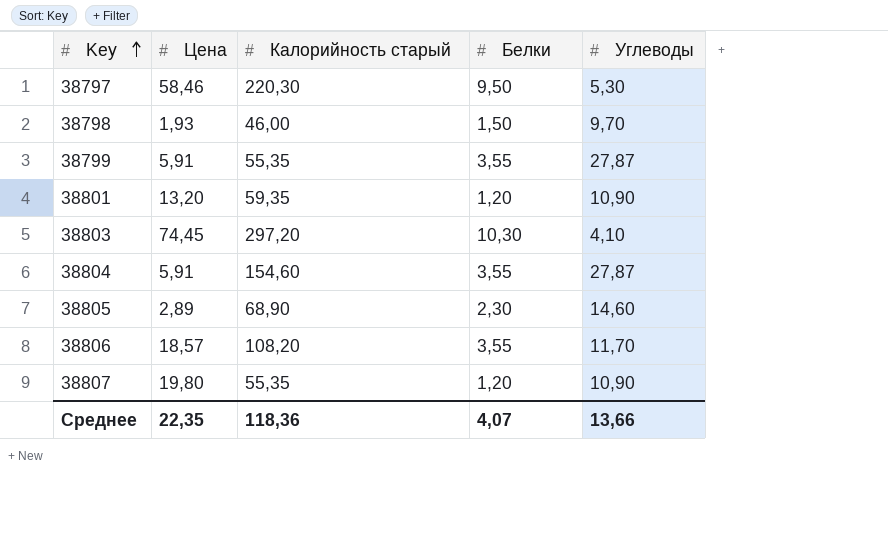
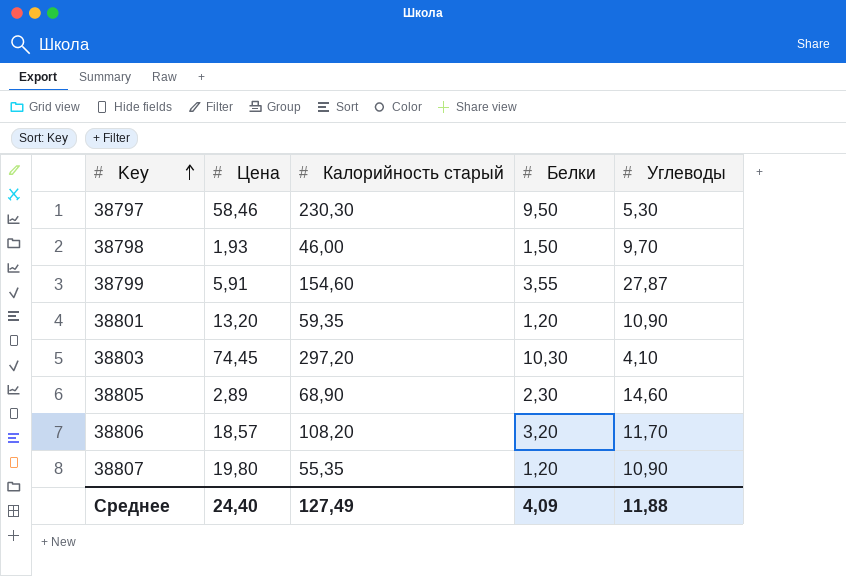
row 38804: 5,91 | 154,60 | 3,55 | 27,87 -> none
38797 | Калорийность старый: 220,30 -> 230,30
38799 | Калорийность старый: 55,35 -> 154,60
38806 | Белки: 3,55 -> 3,20
Среднее | Цена: 22,35 -> 24,40
Среднее | Калорийность старый: 118,36 -> 127,49
Среднее | Белки: 4,07 -> 4,09
Среднее | Углеводы: 13,66 -> 11,88

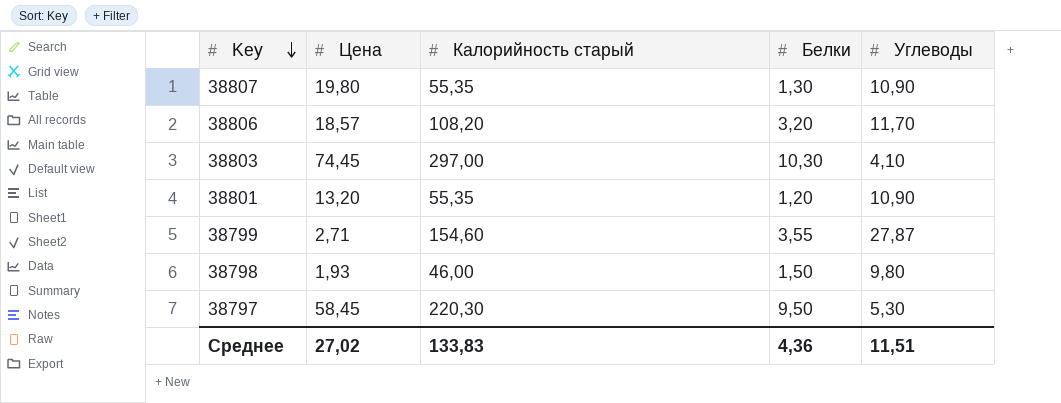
row order: Key ascending -> Key descending
row 38805: 2,89 | 68,90 | 2,30 | 14,60 -> none
38807 | Белки: 1,20 -> 1,30
38803 | Калорийность старый: 297,20 -> 297,00
38801 | Калорийность старый: 59,35 -> 55,35
38799 | Цена: 5,91 -> 2,71
38798 | Углеводы: 9,70 -> 9,80
38797 | Цена: 58,46 -> 58,45
38797 | Калорийность старый: 230,30 -> 220,30
Среднее | Цена: 24,40 -> 27,02
Среднее | Калорийность старый: 127,49 -> 133,83
Среднее | Белки: 4,09 -> 4,36
Среднее | Углеводы: 11,88 -> 11,51

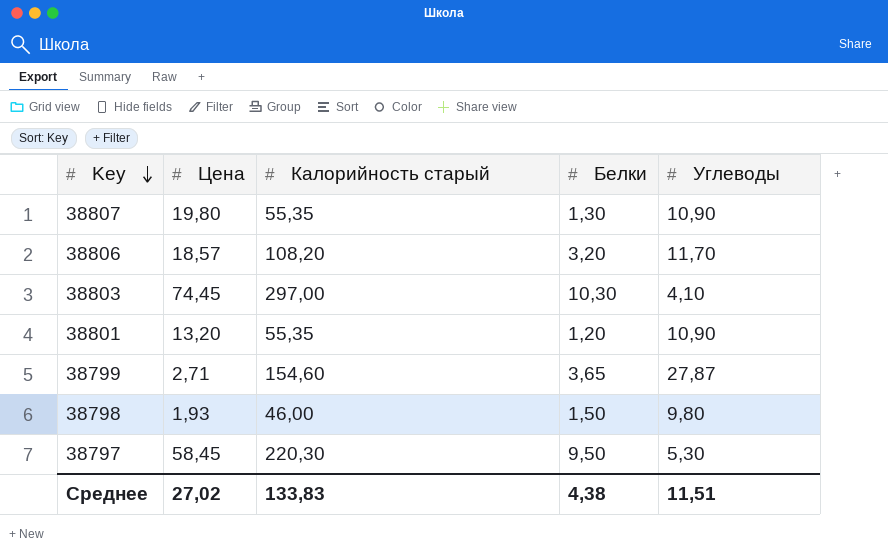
38799 | Белки: 3,55 -> 3,65
Среднее | Белки: 4,36 -> 4,38

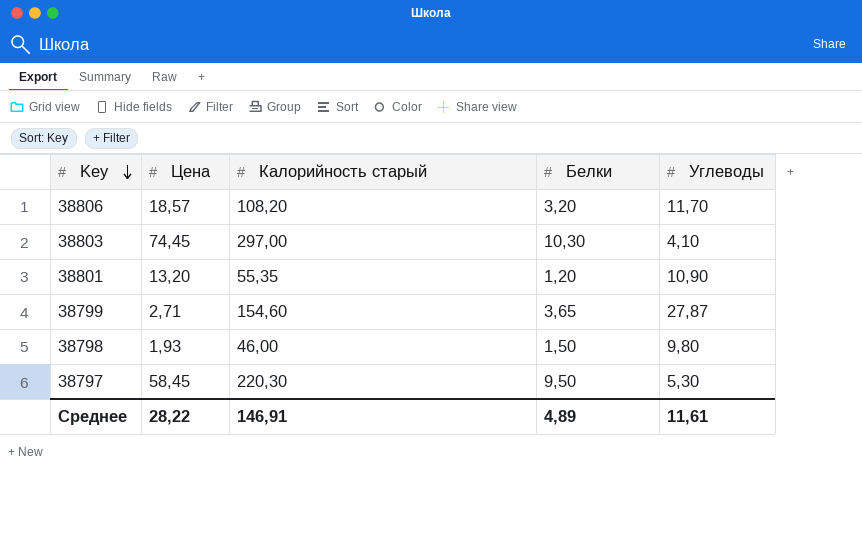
row 38807: 19,80 | 55,35 | 1,30 | 10,90 -> none
Среднее | Цена: 27,02 -> 28,22
Среднее | Калорийность старый: 133,83 -> 146,91
Среднее | Белки: 4,38 -> 4,89
Среднее | Углеводы: 11,51 -> 11,61

